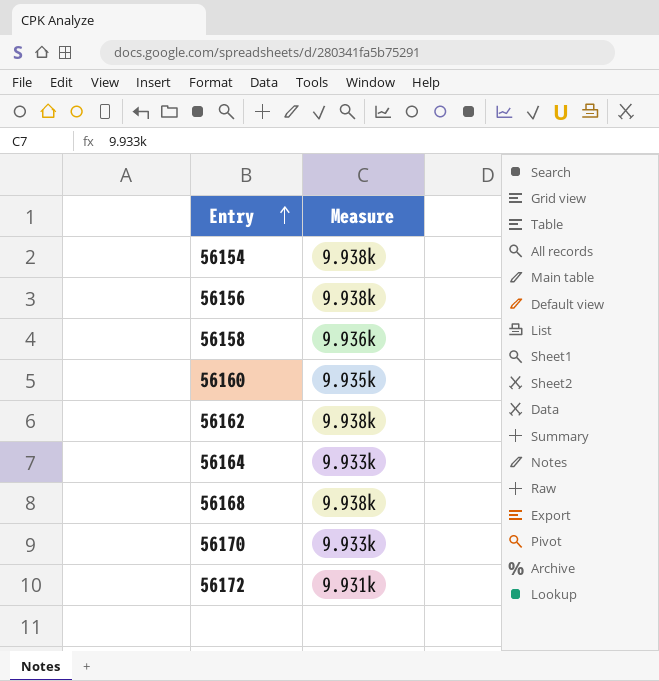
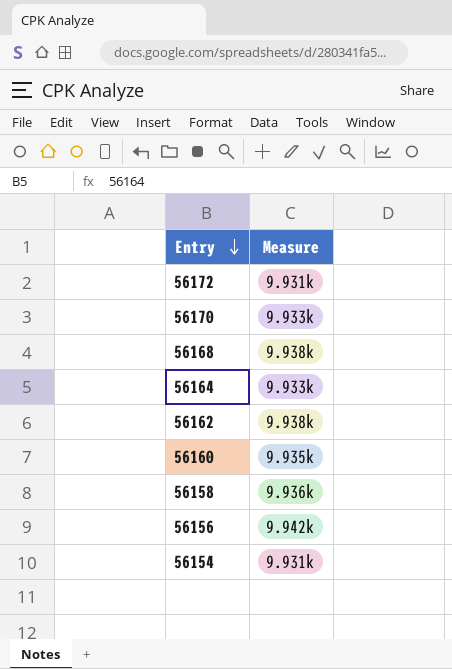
row order: Entry ascending -> Entry descending
56156 | Measure: 9.938k -> 9.942k
56154 | Measure: 9.938k -> 9.931k

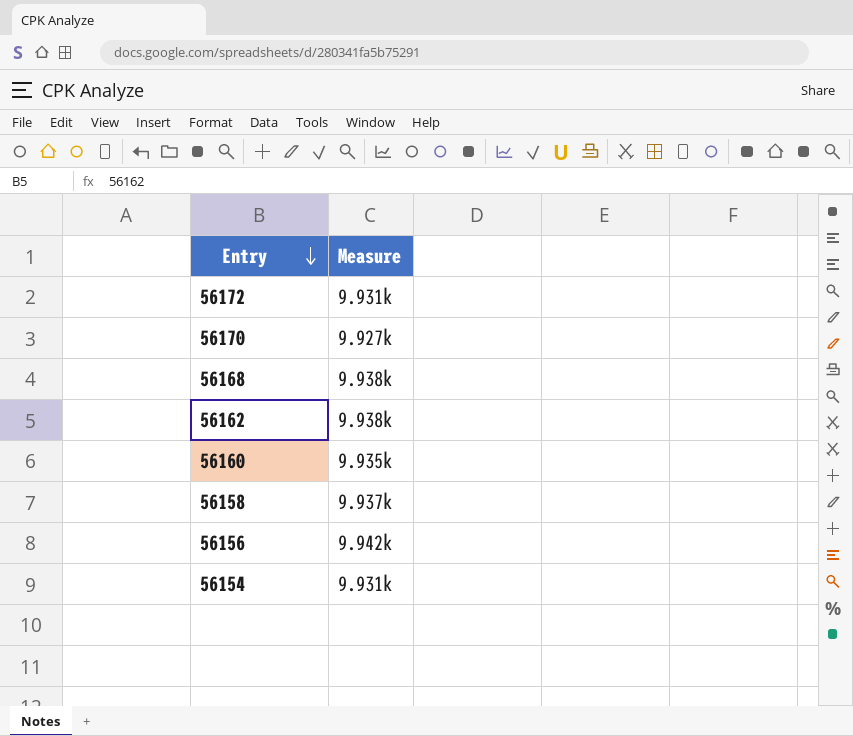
row 56164: 9.933k -> none
56170 | Measure: 9.933k -> 9.927k
56158 | Measure: 9.936k -> 9.937k

